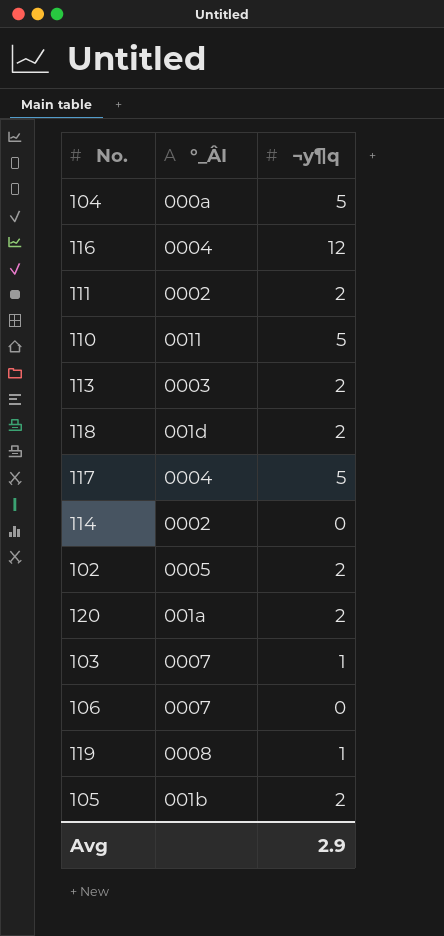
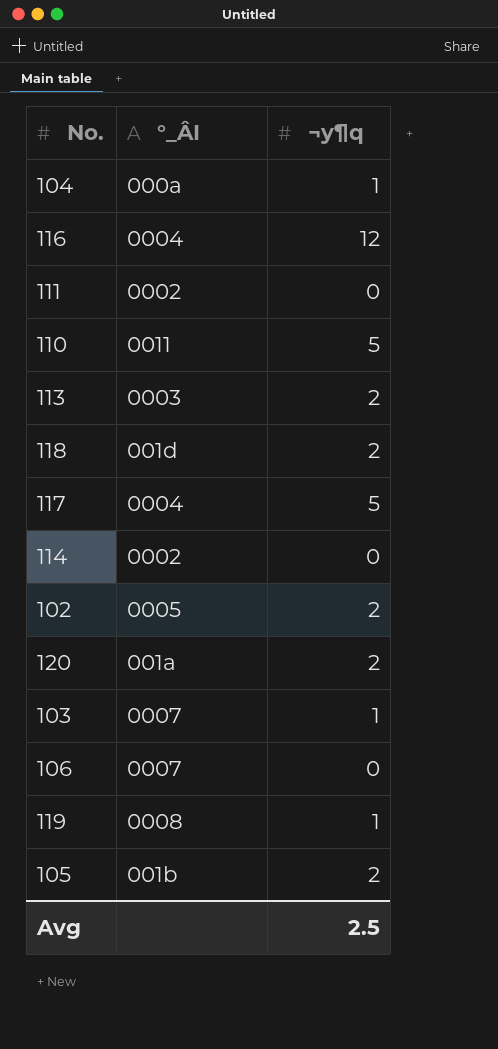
104 | ¬y¶q: 5 -> 1
111 | ¬y¶q: 2 -> 0
Avg | ¬y¶q: 2.9 -> 2.5

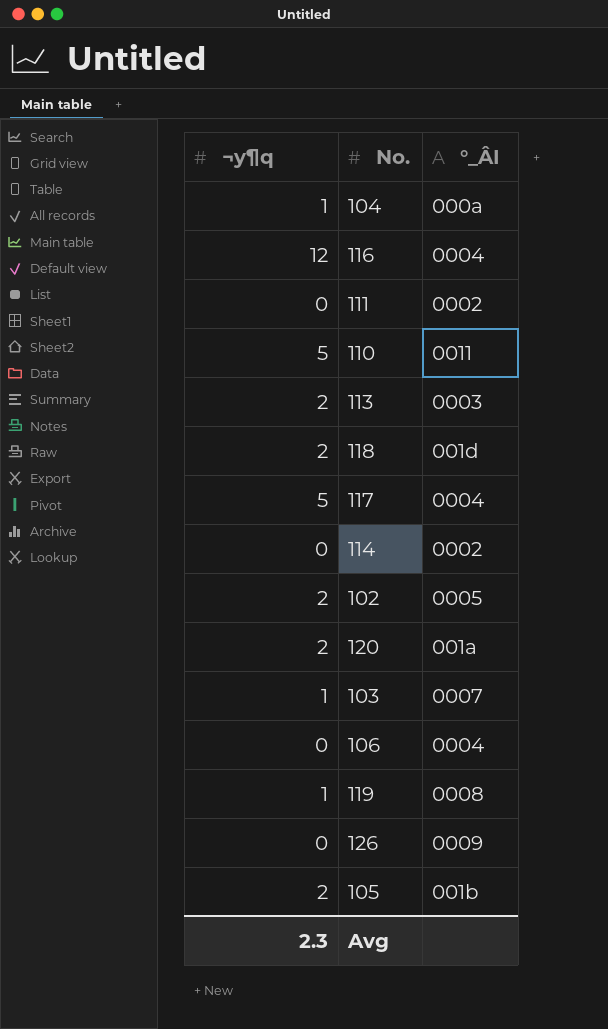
column ¬y¶q | position: 3 -> 1
106 | °_ÂI: 0007 -> 0004
row 126: none -> 0 | 0009
Avg | ¬y¶q: 2.5 -> 2.3

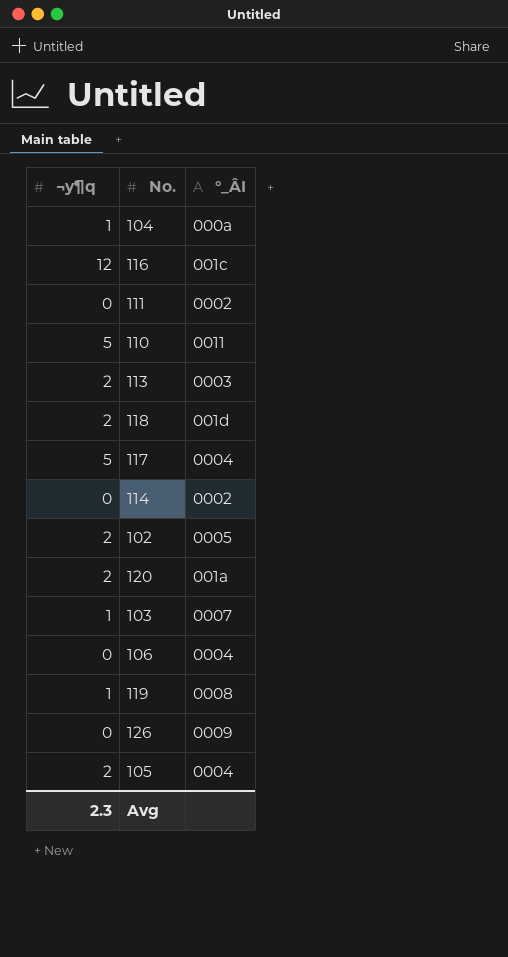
116 | °_ÂI: 0004 -> 001c
105 | °_ÂI: 001b -> 0004

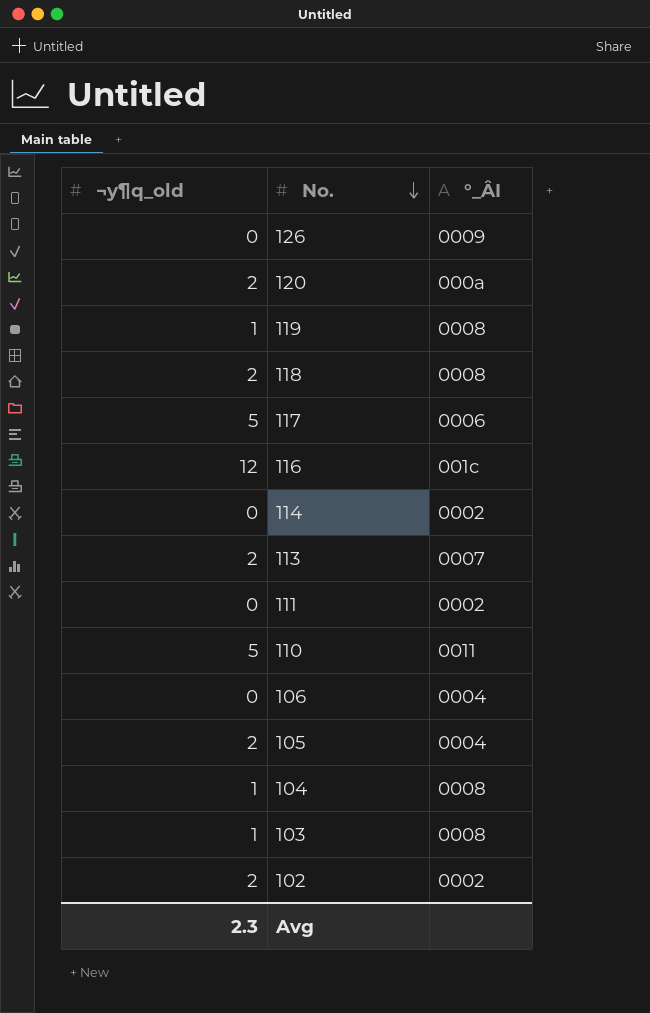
row order: none -> No. descending
column name: ¬y¶q -> ¬y¶q_old
120 | °_ÂI: 001a -> 000a
118 | °_ÂI: 001d -> 0008
117 | °_ÂI: 0004 -> 0006
113 | °_ÂI: 0003 -> 0007
104 | °_ÂI: 000a -> 0008
103 | °_ÂI: 0007 -> 0008
102 | °_ÂI: 0005 -> 0002

